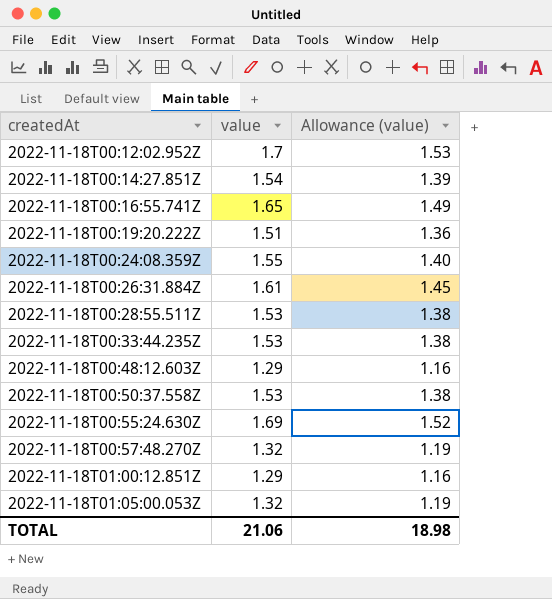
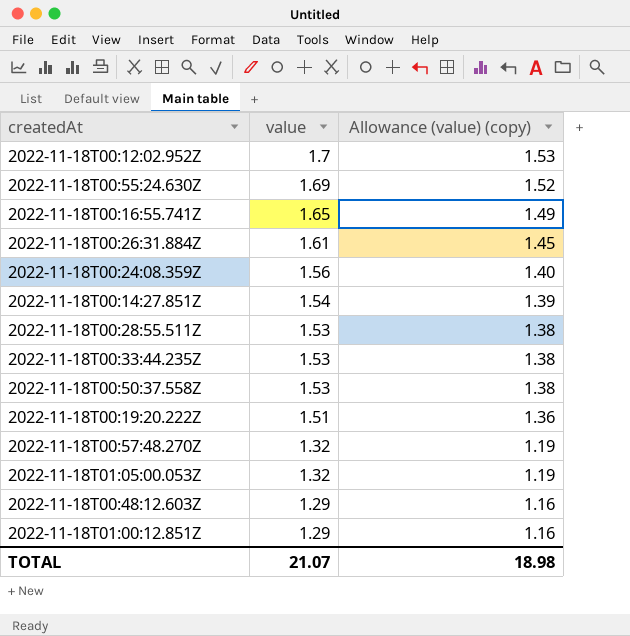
row order: createdAt ascending -> value descending
column name: Allowance (value) -> Allowance (value) (copy)
2022-11-18T00:24:08.359Z | value: 1.55 -> 1.56
TOTAL | value: 21.06 -> 21.07

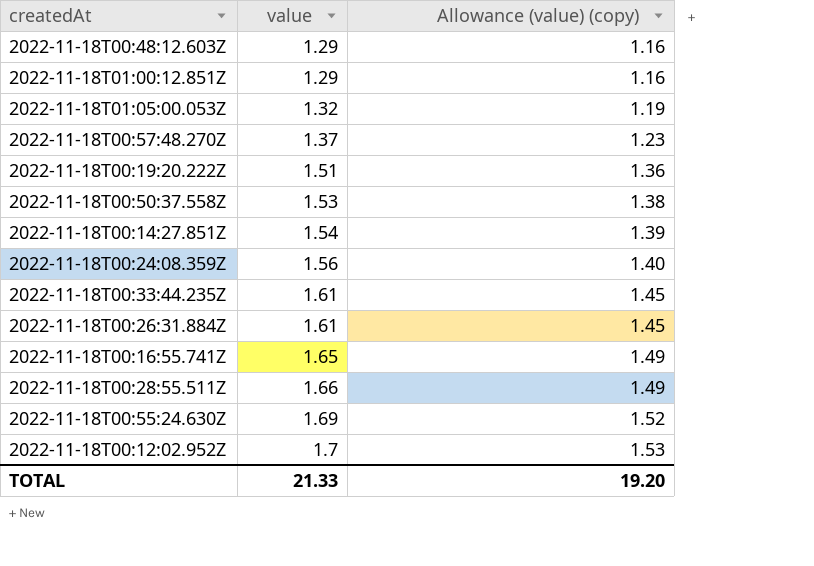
row order: value descending -> value ascending
2022-11-18T00:57:48.270Z | value: 1.32 -> 1.37
2022-11-18T00:57:48.270Z | Allowance (value) (copy): 1.19 -> 1.23
2022-11-18T00:33:44.235Z | value: 1.53 -> 1.61
2022-11-18T00:33:44.235Z | Allowance (value) (copy): 1.38 -> 1.45
2022-11-18T00:28:55.511Z | value: 1.53 -> 1.66
2022-11-18T00:28:55.511Z | Allowance (value) (copy): 1.38 -> 1.49
TOTAL | value: 21.07 -> 21.33
TOTAL | Allowance (value) (copy): 18.98 -> 19.20

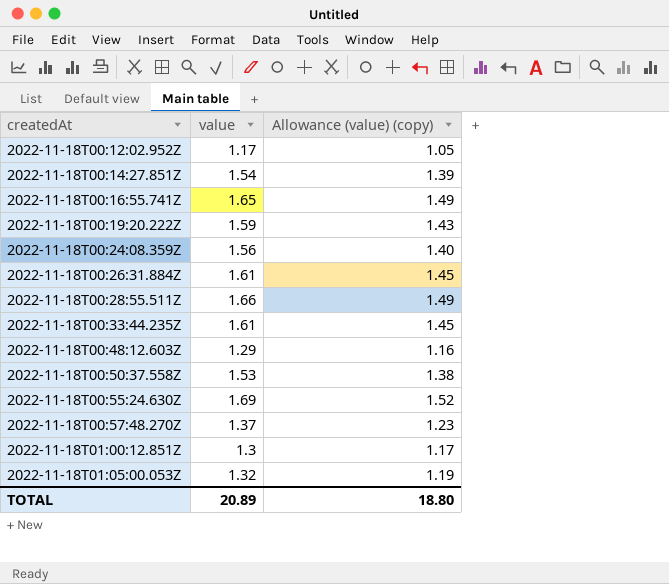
row order: value ascending -> createdAt ascending
2022-11-18T00:12:02.952Z | value: 1.7 -> 1.17
2022-11-18T00:12:02.952Z | Allowance (value) (copy): 1.53 -> 1.05
2022-11-18T00:19:20.222Z | value: 1.51 -> 1.59
2022-11-18T00:19:20.222Z | Allowance (value) (copy): 1.36 -> 1.43
2022-11-18T01:00:12.851Z | value: 1.29 -> 1.3
2022-11-18T01:00:12.851Z | Allowance (value) (copy): 1.16 -> 1.17
TOTAL | value: 21.33 -> 20.89
TOTAL | Allowance (value) (copy): 19.20 -> 18.80

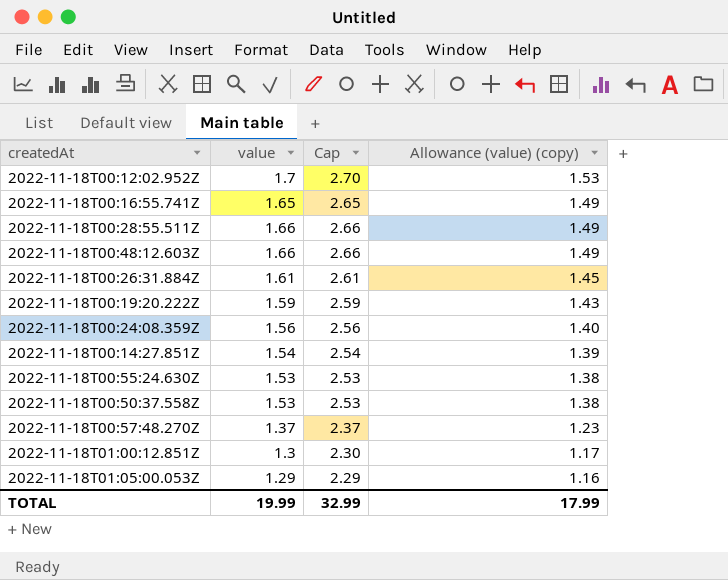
row order: createdAt ascending -> Allowance (value) (copy) descending
column Cap | formula: none -> [value] + 1
row 2022-11-18T00:33:44.235Z: 1.61 | 1.45 -> none
2022-11-18T00:12:02.952Z | value: 1.17 -> 1.7
2022-11-18T00:12:02.952Z | Allowance (value) (copy): 1.05 -> 1.53
2022-11-18T00:48:12.603Z | value: 1.29 -> 1.66
2022-11-18T00:48:12.603Z | Allowance (value) (copy): 1.16 -> 1.49
2022-11-18T00:55:24.630Z | value: 1.69 -> 1.53
2022-11-18T00:55:24.630Z | Allowance (value) (copy): 1.52 -> 1.38
2022-11-18T01:05:00.053Z | value: 1.32 -> 1.29
2022-11-18T01:05:00.053Z | Allowance (value) (copy): 1.19 -> 1.16
TOTAL | value: 20.89 -> 19.99
TOTAL | Allowance (value) (copy): 18.80 -> 17.99

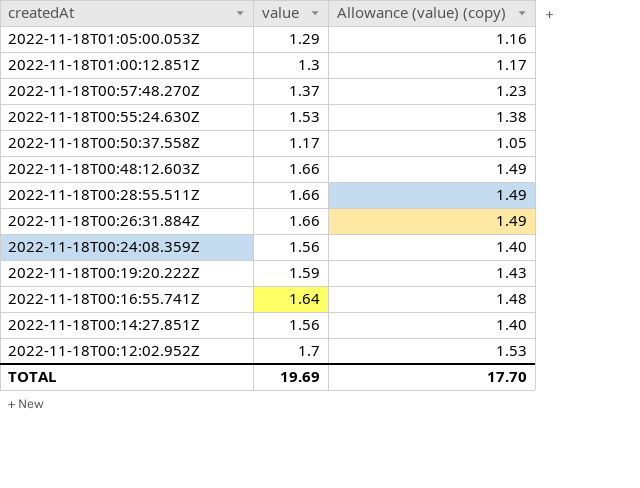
row order: Allowance (value) (copy) descending -> createdAt descending
column Cap | formula: [value] + 1 -> none
2022-11-18T00:50:37.558Z | value: 1.53 -> 1.17
2022-11-18T00:50:37.558Z | Allowance (value) (copy): 1.38 -> 1.05
2022-11-18T00:26:31.884Z | value: 1.61 -> 1.66
2022-11-18T00:26:31.884Z | Allowance (value) (copy): 1.45 -> 1.49
2022-11-18T00:16:55.741Z | value: 1.65 -> 1.64
2022-11-18T00:16:55.741Z | Allowance (value) (copy): 1.49 -> 1.48
2022-11-18T00:14:27.851Z | value: 1.54 -> 1.56
2022-11-18T00:14:27.851Z | Allowance (value) (copy): 1.39 -> 1.40
TOTAL | value: 19.99 -> 19.69
TOTAL | Allowance (value) (copy): 17.99 -> 17.70

